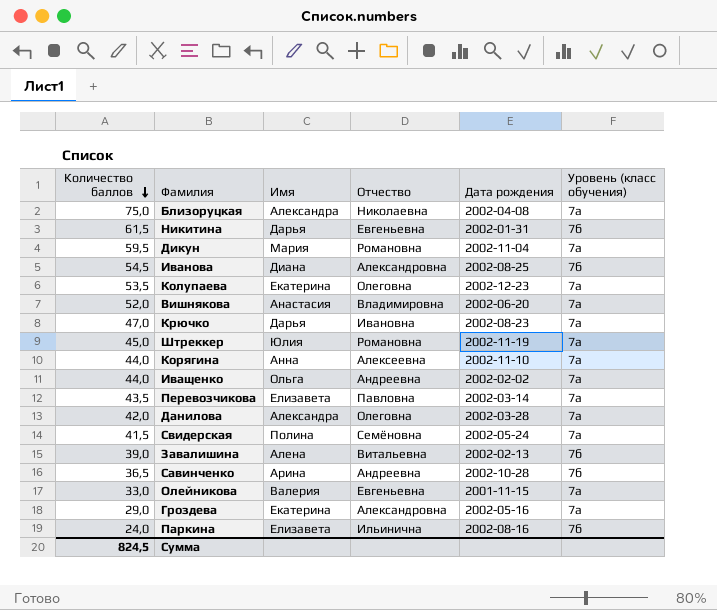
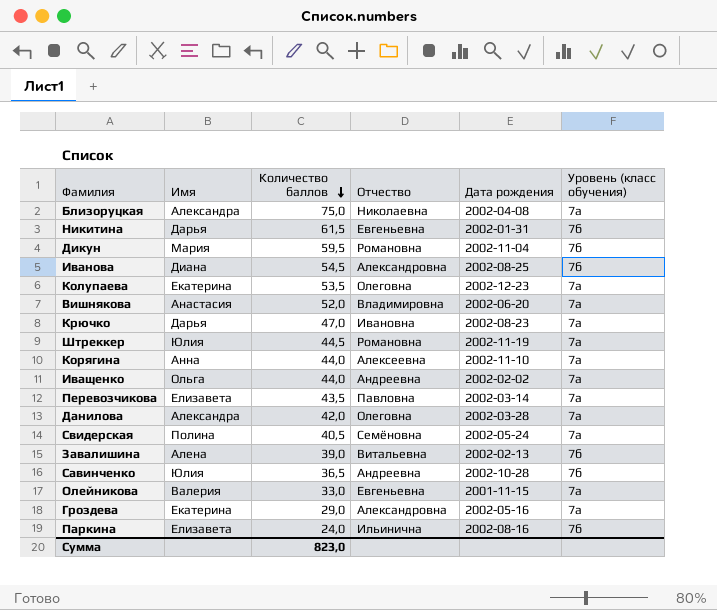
column Количество баллов | position: 1 -> 3
Дикун | Уровень (класс обучения): 7а -> 7б
Штреккер | Количество баллов: 45,0 -> 44,5
Свидерская | Количество баллов: 41,5 -> 40,5
Савинченко | Имя: Арина -> Юлия
Сумма | Количество баллов: 824,5 -> 823,0

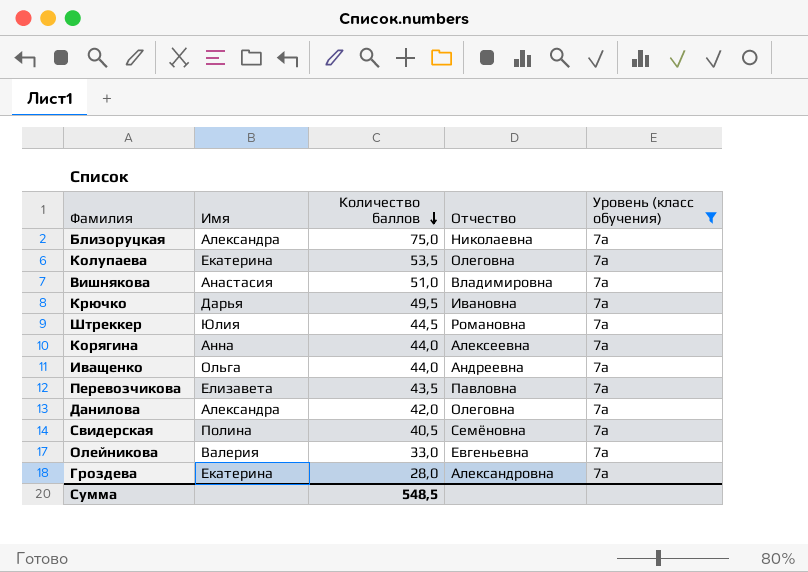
filter: none -> Уровень (класс обучения) = 7а
column Дата рождения | position: 5 -> none
Вишнякова | Количество баллов: 52,0 -> 51,0
Крючко | Количество баллов: 47,0 -> 49,5
Гроздева | Количество баллов: 29,0 -> 28,0
Сумма | Количество баллов: 823,0 -> 548,5

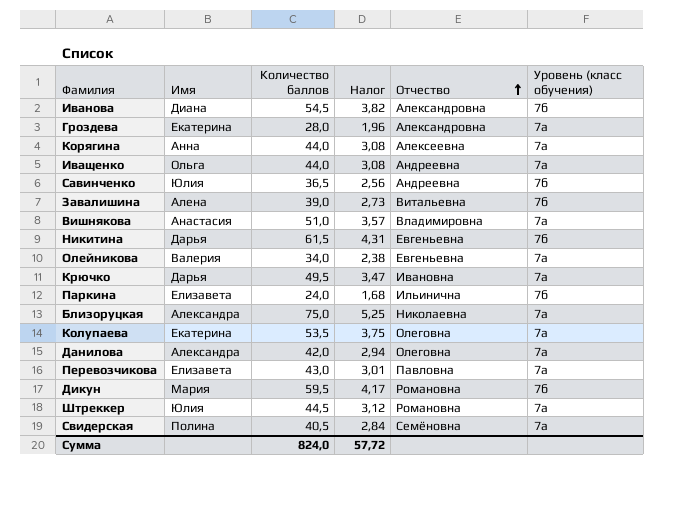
filter: Уровень (класс обучения) = 7а -> none
row order: Количество баллов descending -> Отчество ascending
column Налог | formula: none -> [Количество баллов] * 0,07
Олейникова | Количество баллов: 33,0 -> 34,0
Перевозчикова | Количество баллов: 43,5 -> 43,0
Сумма | Количество баллов: 548,5 -> 824,0

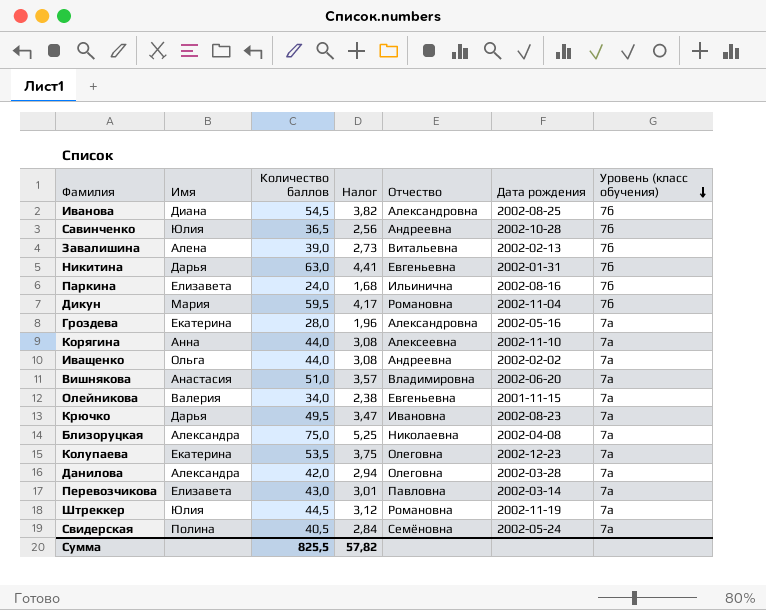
row order: Отчество ascending -> Уровень (класс обучения) descending
column Дата рождения | position: none -> 6
Никитина | Количество баллов: 61,5 -> 63,0
Никитина | Налог: 4,31 -> 4,41
Сумма | Количество баллов: 824,0 -> 825,5
Сумма | Налог: 57,72 -> 57,82

